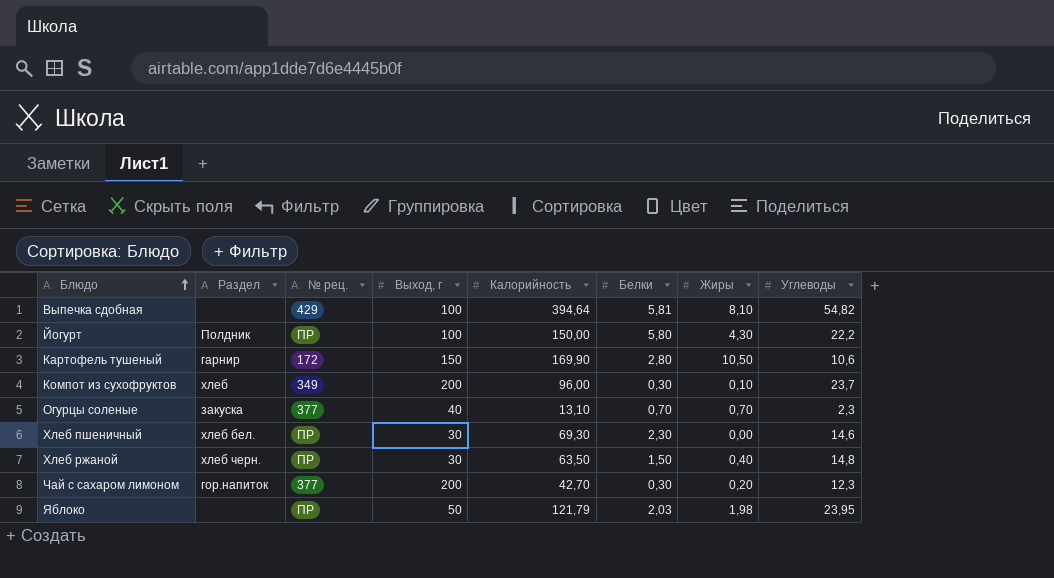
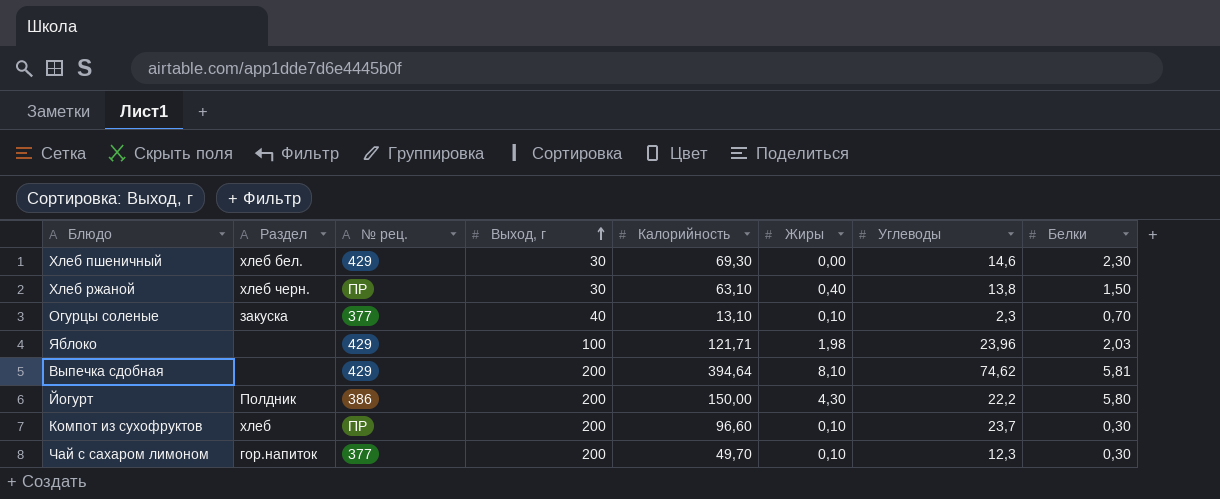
row order: Блюдо ascending -> Выход, г ascending
column Белки | position: 6 -> 8
row Картофель тушеный: гарнир | 172 | 150 | 169,90 | 2,80 | 10,50 | 10,6 -> none
Хлеб пшеничный | № рец.: ПР -> 429
Хлеб ржаной | Калорийность: 63,50 -> 63,10
Хлеб ржаной | Углеводы: 14,8 -> 13,8
Огурцы соленые | Жиры: 0,70 -> 0,10
Яблоко | № рец.: ПР -> 429
Яблоко | Выход, г: 50 -> 100
Яблоко | Калорийность: 121,79 -> 121,71
Яблоко | Углеводы: 23,95 -> 23,96
Выпечка сдобная | Выход, г: 100 -> 200
Выпечка сдобная | Углеводы: 54,82 -> 74,62
Йогурт | № рец.: ПР -> 386
Йогурт | Выход, г: 100 -> 200
Компот из сухофруктов | № рец.: 349 -> ПР
Компот из сухофруктов | Калорийность: 96,00 -> 96,60
Чай с сахаром лимоном | Калорийность: 42,70 -> 49,70
Чай с сахаром лимоном | Жиры: 0,20 -> 0,10

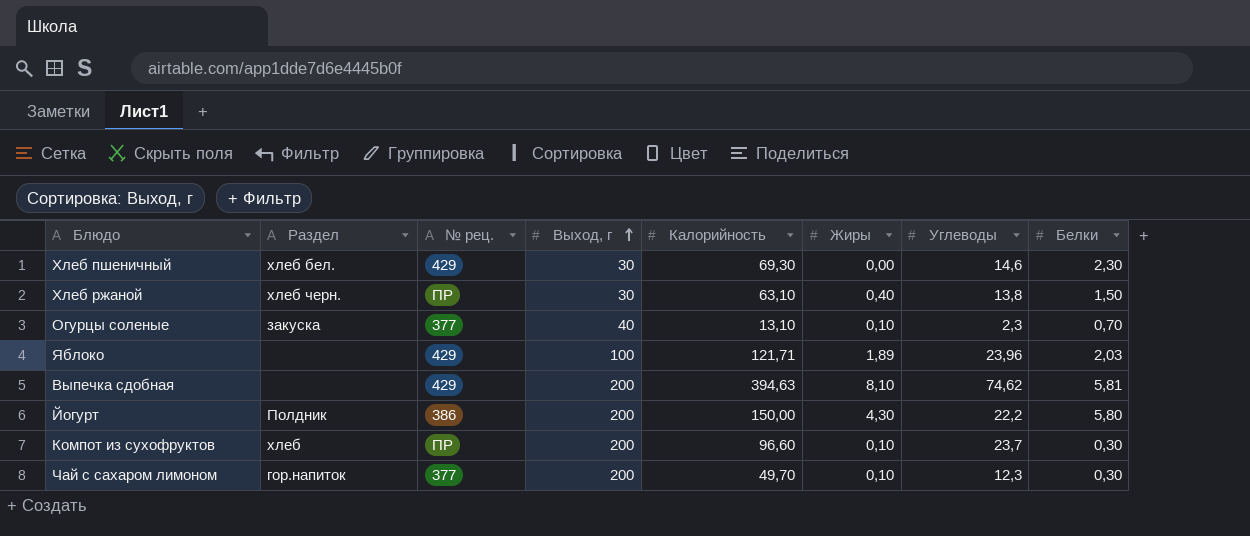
Яблоко | Жиры: 1,98 -> 1,89
Выпечка сдобная | Калорийность: 394,64 -> 394,63

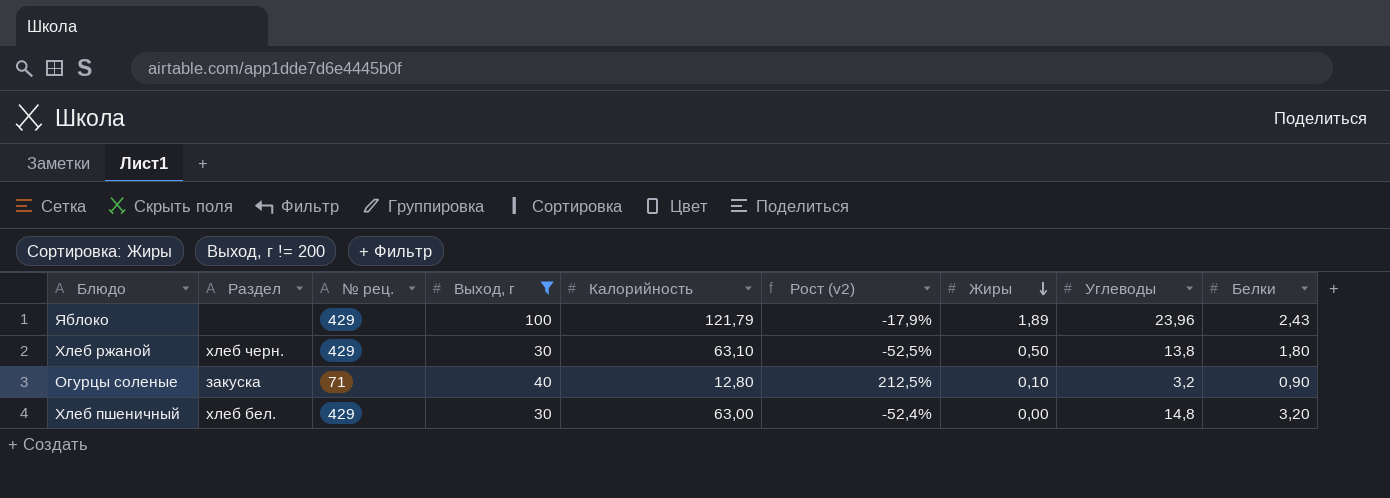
filter: none -> Выход, г != 200
row order: Выход, г ascending -> Жиры descending
column Рост (v2) | formula: none -> ([Выход, г] - [Калорийность]) / [Калорийность]
Яблоко | Калорийность: 121,71 -> 121,79
Яблоко | Белки: 2,03 -> 2,43
Хлеб ржаной | № рец.: ПР -> 429
Хлеб ржаной | Жиры: 0,40 -> 0,50
Хлеб ржаной | Белки: 1,50 -> 1,80
Огурцы соленые | № рец.: 377 -> 71
Огурцы соленые | Калорийность: 13,10 -> 12,80
Огурцы соленые | Углеводы: 2,3 -> 3,2
Огурцы соленые | Белки: 0,70 -> 0,90
Хлеб пшеничный | Калорийность: 69,30 -> 63,00
Хлеб пшеничный | Углеводы: 14,6 -> 14,8
Хлеб пшеничный | Белки: 2,30 -> 3,20

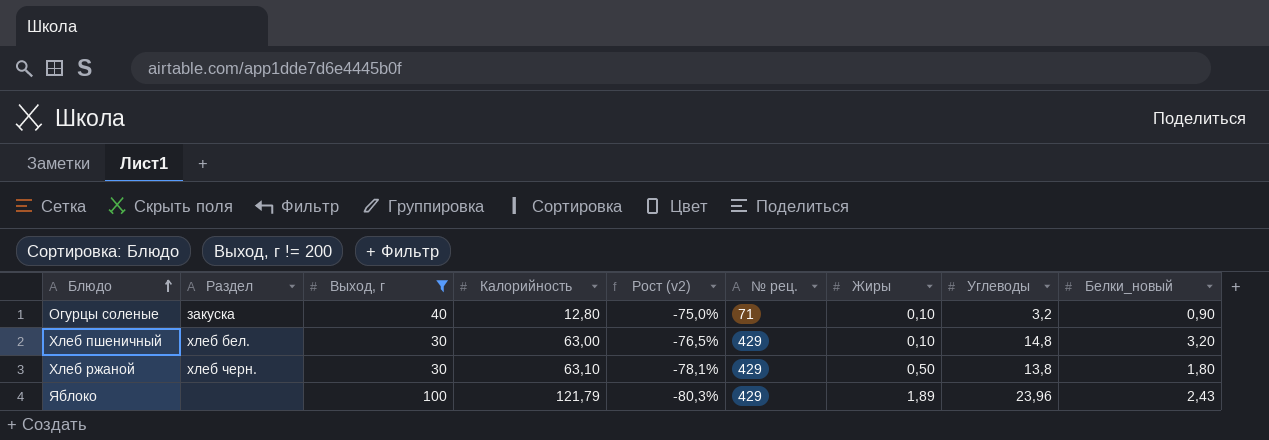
row order: Жиры descending -> Блюдо ascending
column Рост (v2) | formula: ([Выход, г] - [Калорийность]) / [Калорийность] -> ([Углеводы] - [Калорийность]) / [Калорийность]
column № рец. | position: 3 -> 6
column name: Белки -> Белки_новый
Хлеб пшеничный | Жиры: 0,00 -> 0,10

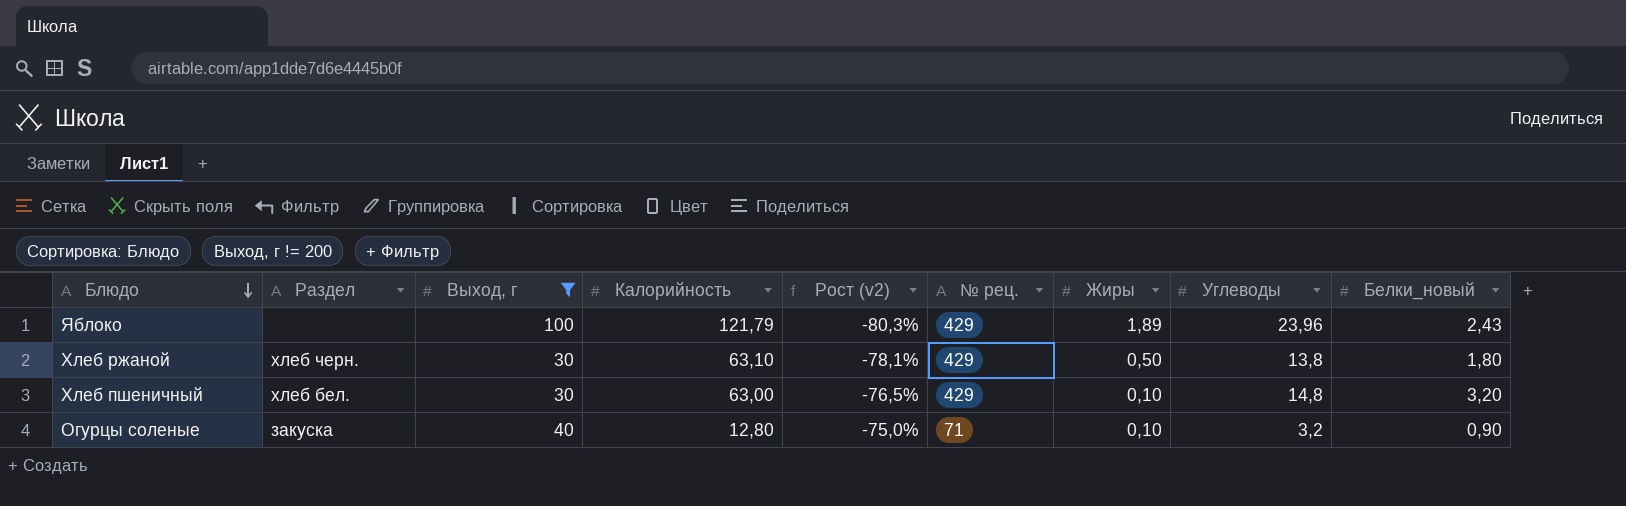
row order: Блюдо ascending -> Блюдо descending

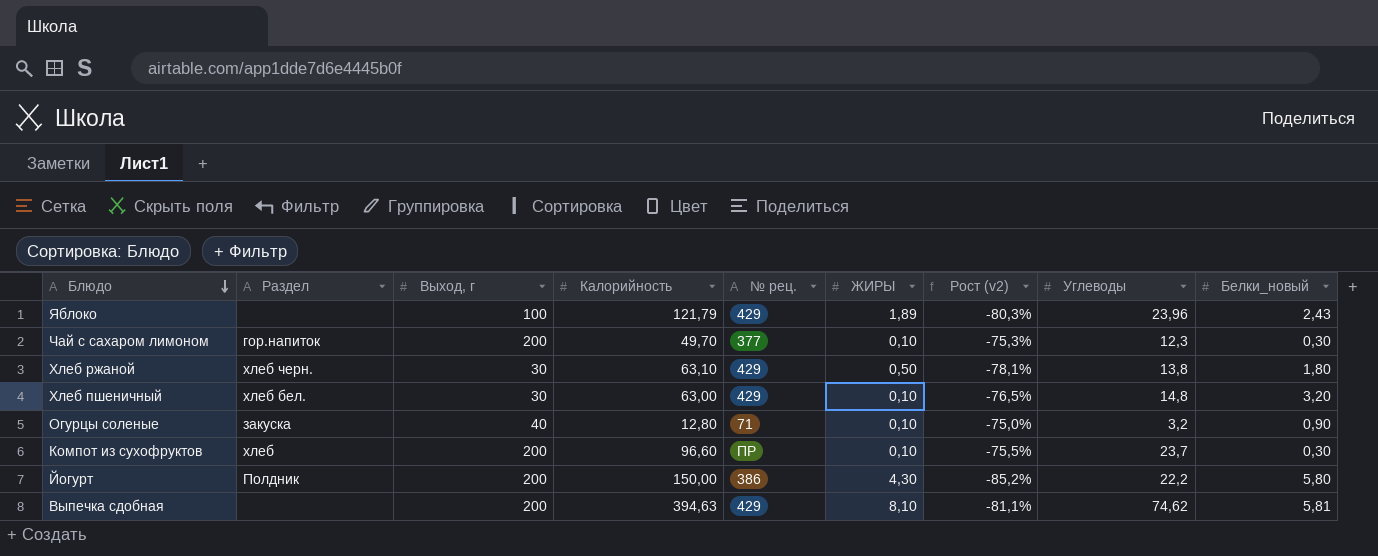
filter: Выход, г != 200 -> none
column name: Жиры -> ЖИРЫ
column Рост (v2) | position: 5 -> 7

